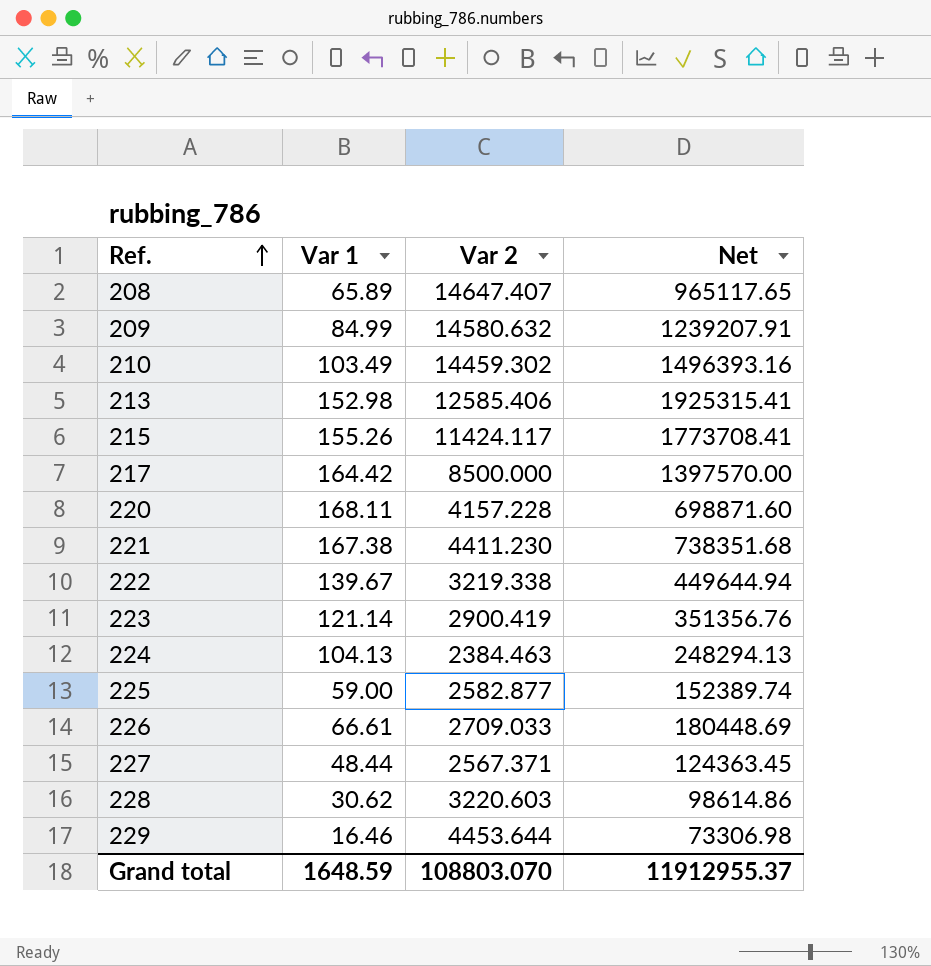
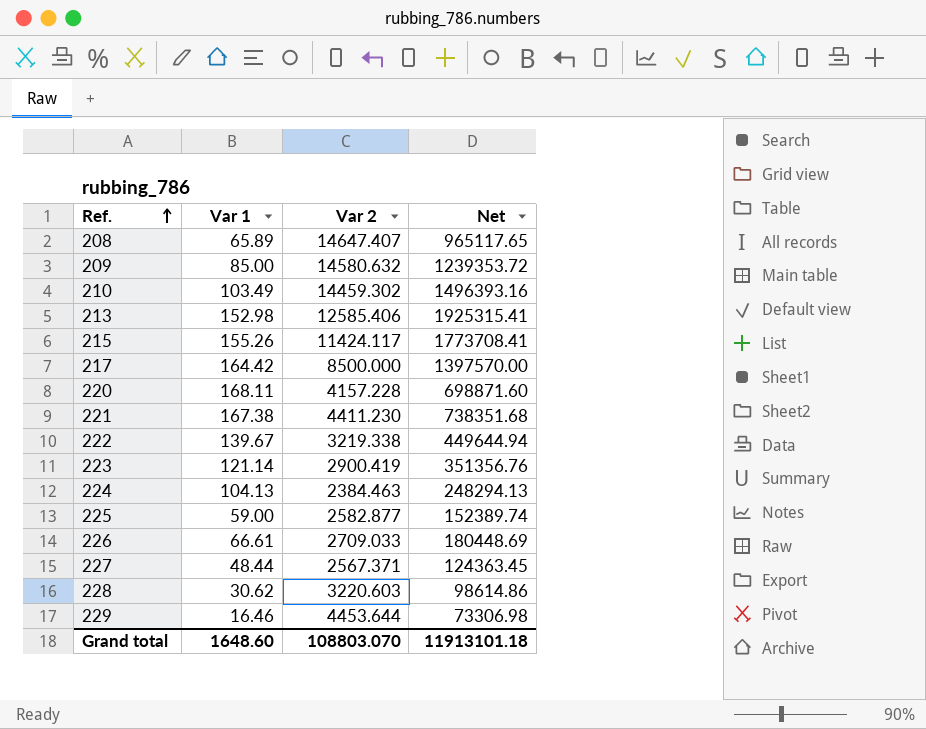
209 | Var 1: 84.99 -> 85.00
209 | Net: 1239207.91 -> 1239353.72
Grand total | Var 1: 1648.59 -> 1648.60
Grand total | Net: 11912955.37 -> 11913101.18

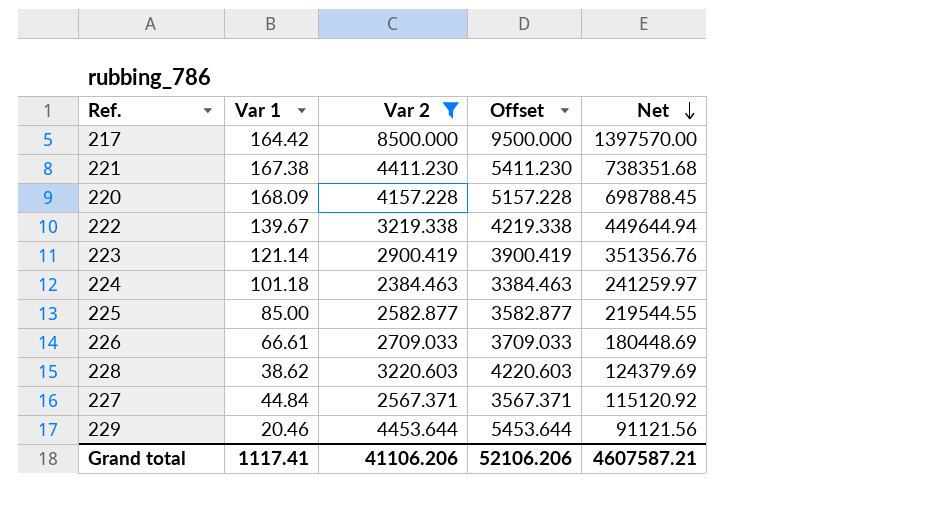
filter: none -> Var 2 <= 8500.000
row order: Ref. ascending -> Net descending
column Offset | formula: none -> [Var 2] + 1000
220 | Var 1: 168.11 -> 168.09
220 | Net: 698871.60 -> 698788.45
224 | Var 1: 104.13 -> 101.18
224 | Net: 248294.13 -> 241259.97
225 | Var 1: 59.00 -> 85.00
225 | Net: 152389.74 -> 219544.55
228 | Var 1: 30.62 -> 38.62
228 | Net: 98614.86 -> 124379.69
227 | Var 1: 48.44 -> 44.84
227 | Net: 124363.45 -> 115120.92
229 | Var 1: 16.46 -> 20.46
229 | Net: 73306.98 -> 91121.56
Grand total | Var 1: 1648.60 -> 1117.41
Grand total | Var 2: 108803.070 -> 41106.206
Grand total | Net: 11913101.18 -> 4607587.21

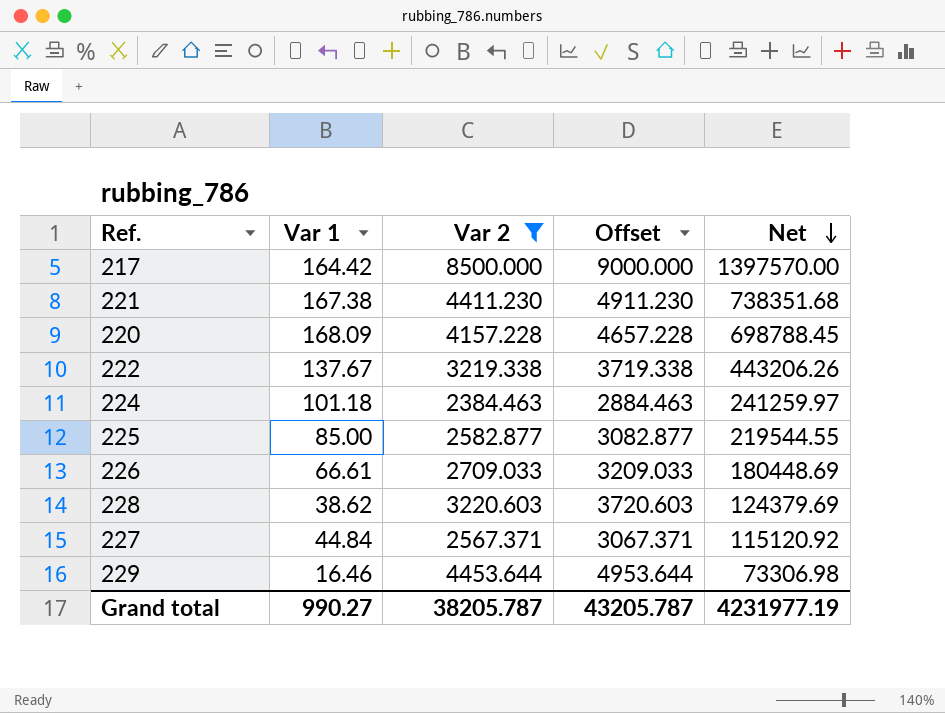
column Offset | formula: [Var 2] + 1000 -> [Var 2] + 500
row 223: 121.14 | 2900.419 | 3900.419 | 351356.76 -> none
222 | Var 1: 139.67 -> 137.67
222 | Net: 449644.94 -> 443206.26
229 | Var 1: 20.46 -> 16.46
229 | Net: 91121.56 -> 73306.98
Grand total | Var 1: 1117.41 -> 990.27
Grand total | Var 2: 41106.206 -> 38205.787
Grand total | Offset: 52106.206 -> 43205.787
Grand total | Net: 4607587.21 -> 4231977.19

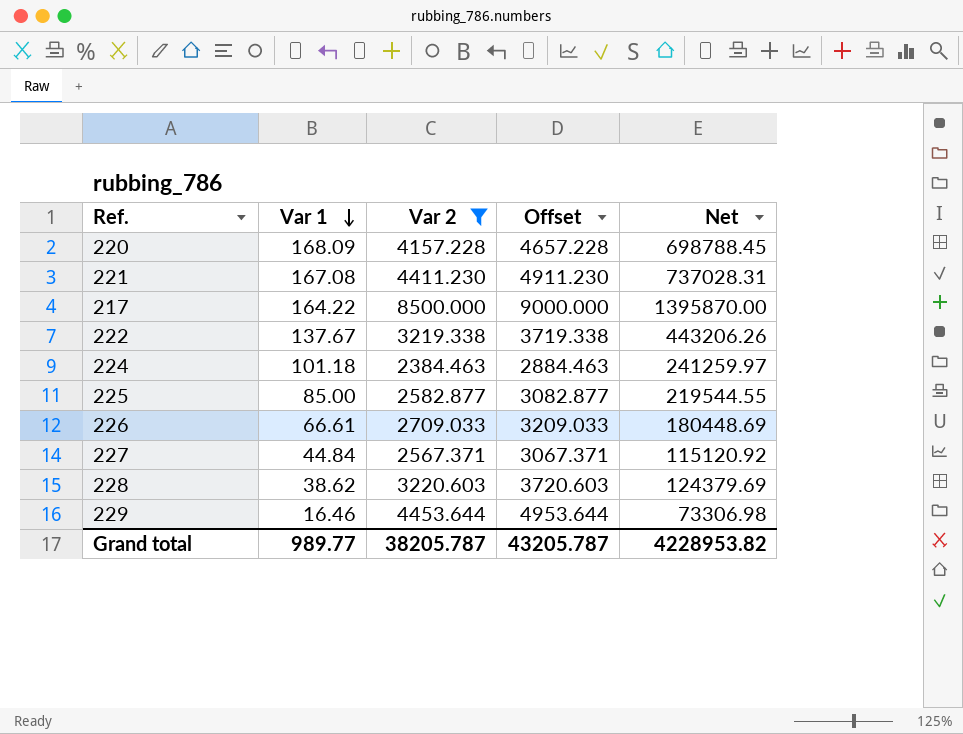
row order: Net descending -> Var 1 descending
221 | Var 1: 167.38 -> 167.08
221 | Net: 738351.68 -> 737028.31
217 | Var 1: 164.42 -> 164.22
217 | Net: 1397570.00 -> 1395870.00
Grand total | Var 1: 990.27 -> 989.77
Grand total | Net: 4231977.19 -> 4228953.82

